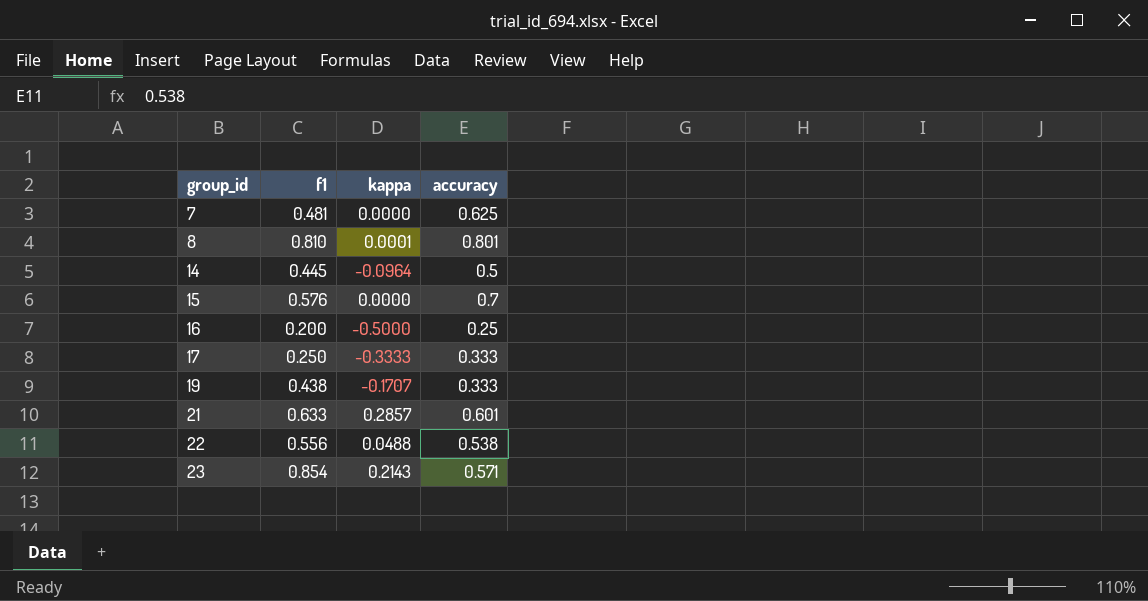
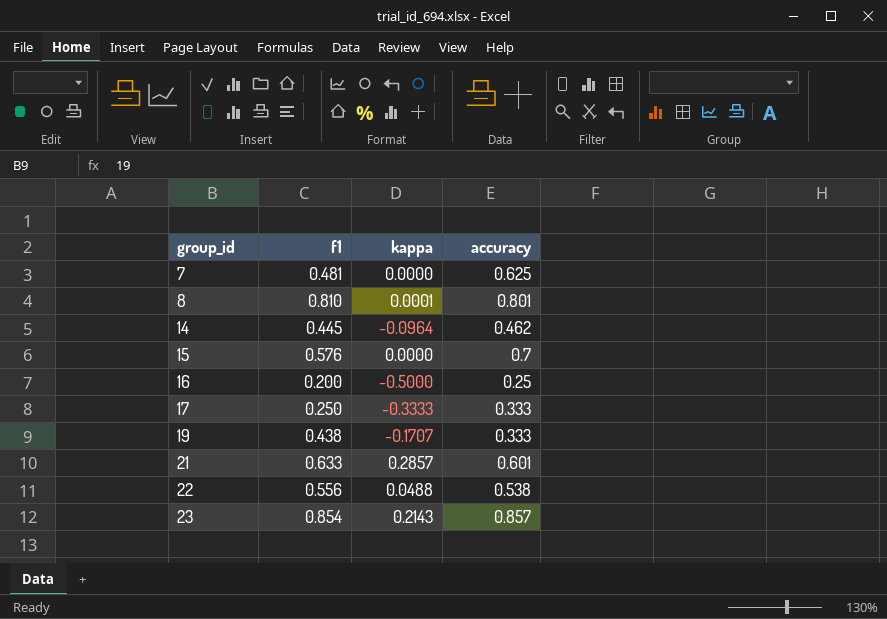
14 | accuracy: 0.5 -> 0.462
23 | accuracy: 0.571 -> 0.857

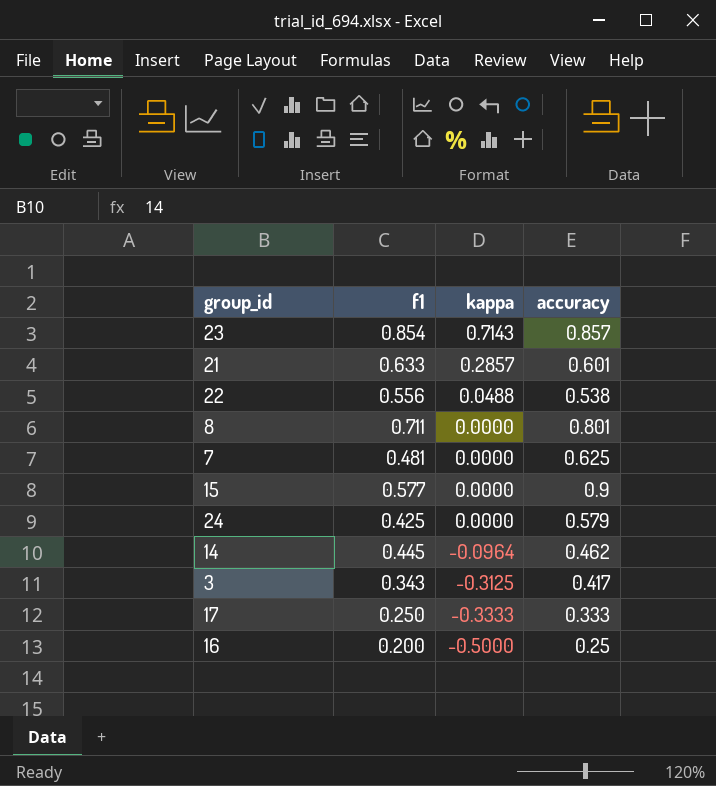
row order: group_id ascending -> kappa descending
row 19: 0.438 | -0.1707 | 0.333 -> none
23 | kappa: 0.2143 -> 0.7143
8 | f1: 0.810 -> 0.711
8 | kappa: 0.0001 -> 0.0000
15 | f1: 0.576 -> 0.577
15 | accuracy: 0.7 -> 0.9
row 24: none -> 0.425 | 0.0000 | 0.579
row 3: none -> 0.343 | -0.3125 | 0.417

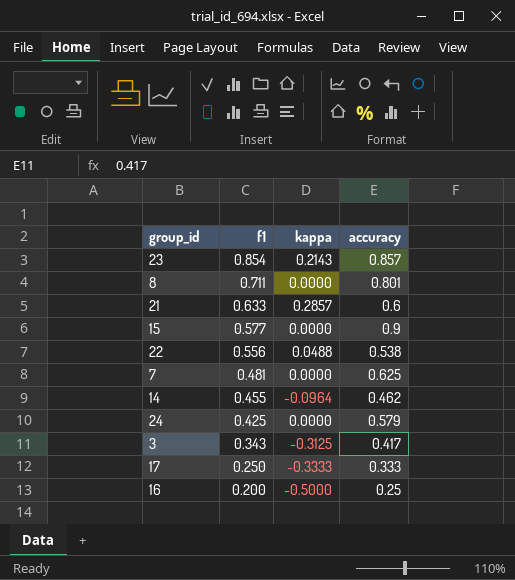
row order: kappa descending -> f1 descending
23 | kappa: 0.7143 -> 0.2143
21 | accuracy: 0.601 -> 0.6
14 | f1: 0.445 -> 0.455

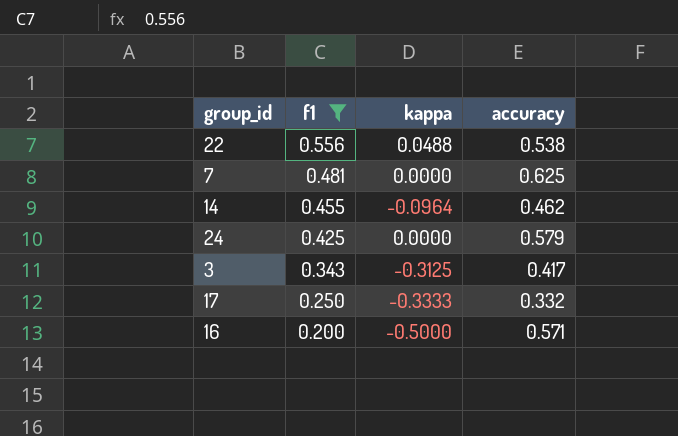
filter: none -> f1 <= 0.556
17 | accuracy: 0.333 -> 0.332
16 | accuracy: 0.25 -> 0.571

